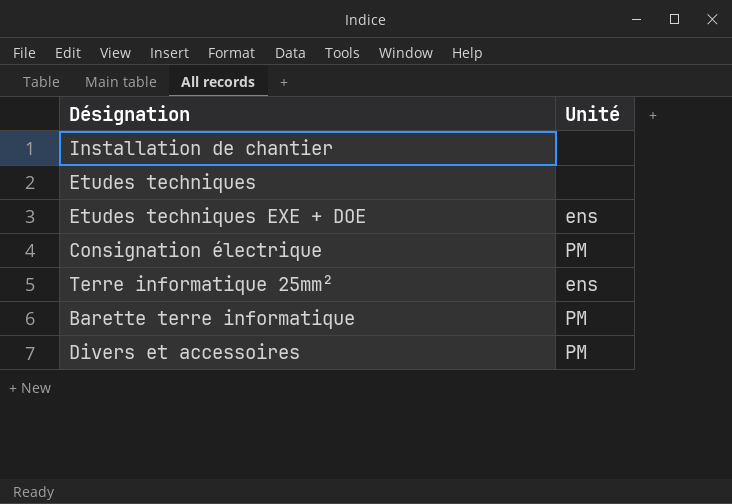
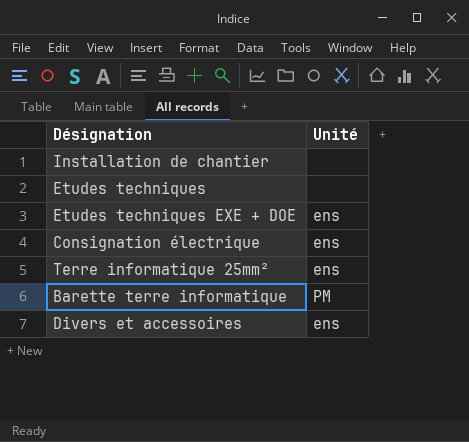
Consignation électrique | Unité: PM -> ens
Divers et accessoires | Unité: PM -> ens

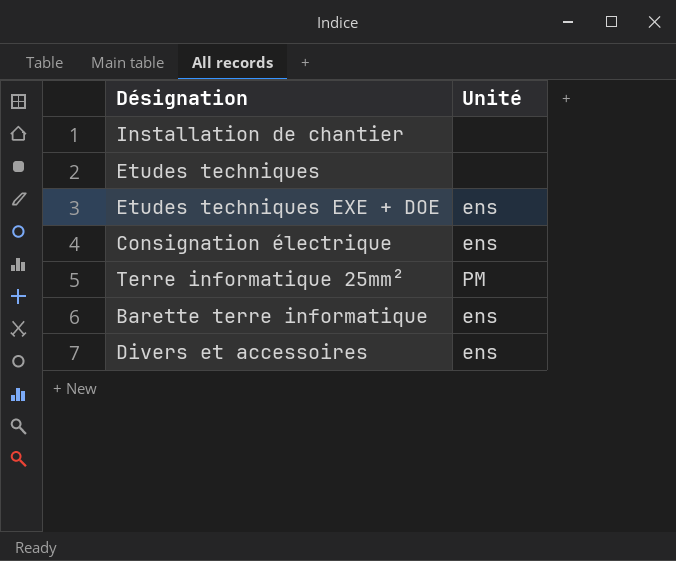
Terre informatique 25mm² | Unité: ens -> PM
Barette terre informatique | Unité: PM -> ens

